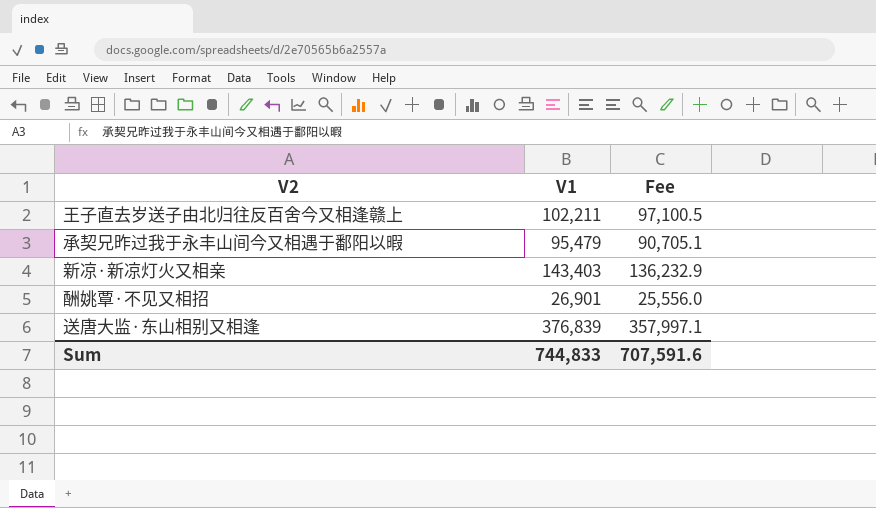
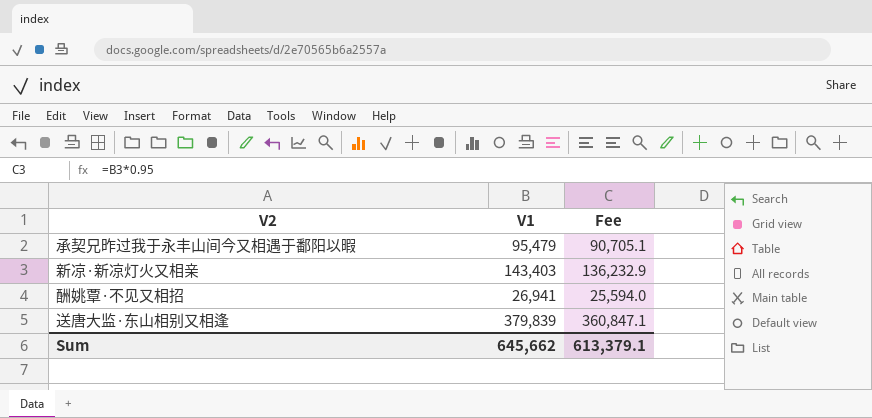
row 王子直去岁送子由北归往反百舍今又相逢赣上: 102,211 | 97,100.5 -> none
酬姚覃·不见又相招 | V1: 26,901 -> 26,941
酬姚覃·不见又相招 | Fee: 25,556.0 -> 25,594.0
送唐大监·东山相别又相逢 | V1: 376,839 -> 379,839
送唐大监·东山相别又相逢 | Fee: 357,997.1 -> 360,847.1
Sum | V1: 744,833 -> 645,662
Sum | Fee: 707,591.6 -> 613,379.1

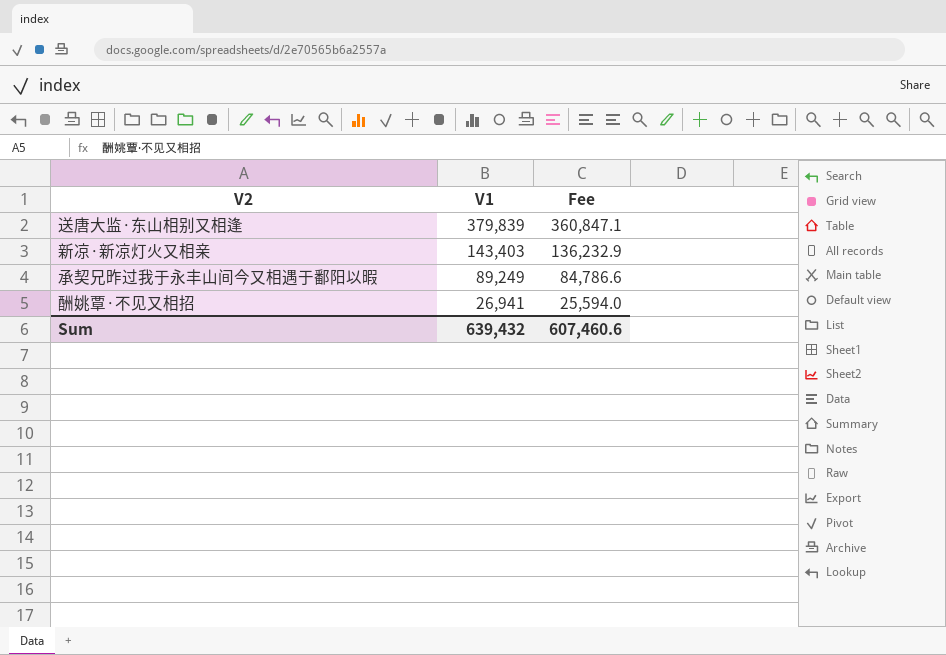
row order: none -> V1 descending
承契兄昨过我于永丰山间今又相遇于鄱阳以暇 | V1: 95,479 -> 89,249
承契兄昨过我于永丰山间今又相遇于鄱阳以暇 | Fee: 90,705.1 -> 84,786.6
Sum | V1: 645,662 -> 639,432
Sum | Fee: 613,379.1 -> 607,460.6

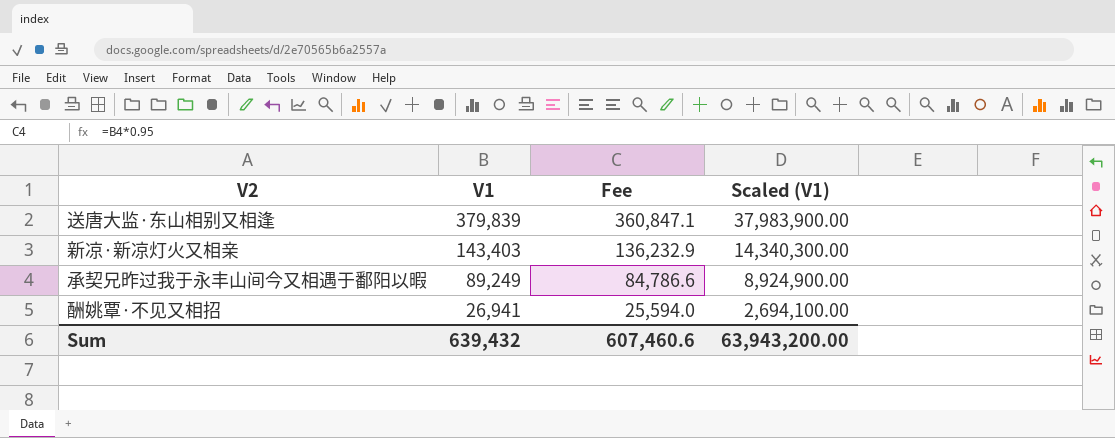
column Scaled (V1) | formula: none -> [V1] * 100

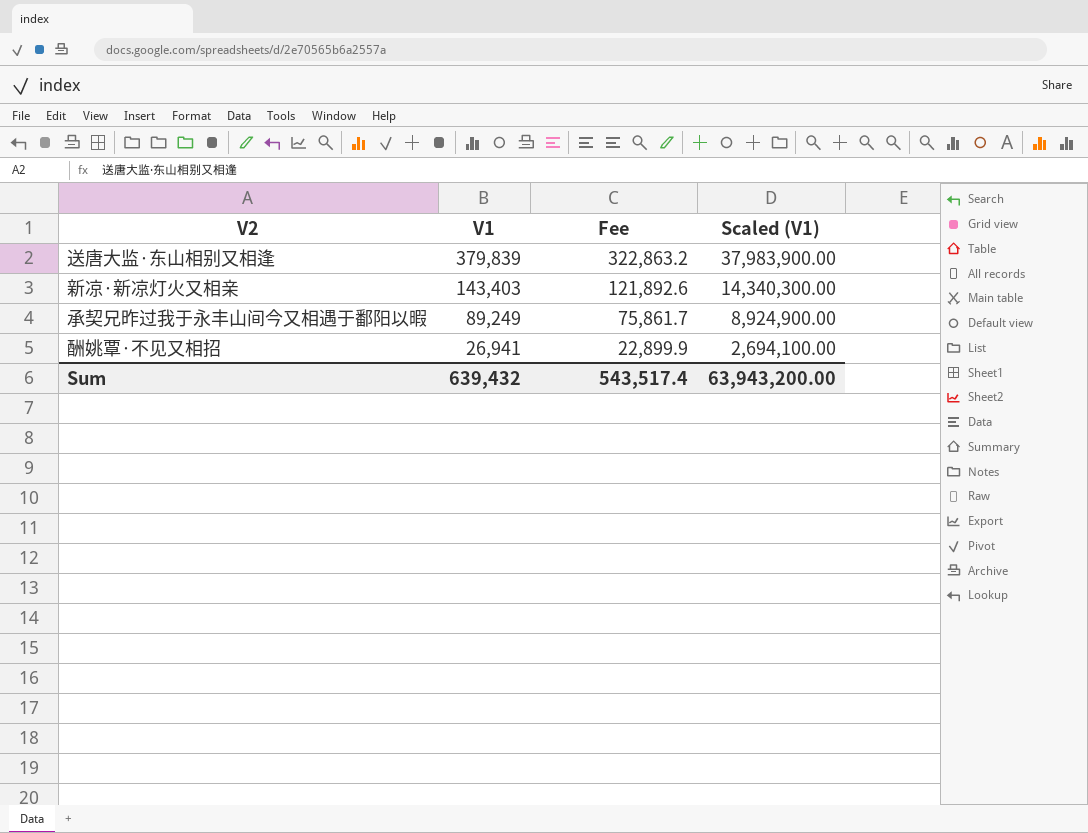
column Fee | formula: [V1] * 0.95 -> [V1] * 0.85
Sum | Fee: 607,460.6 -> 543,517.4

